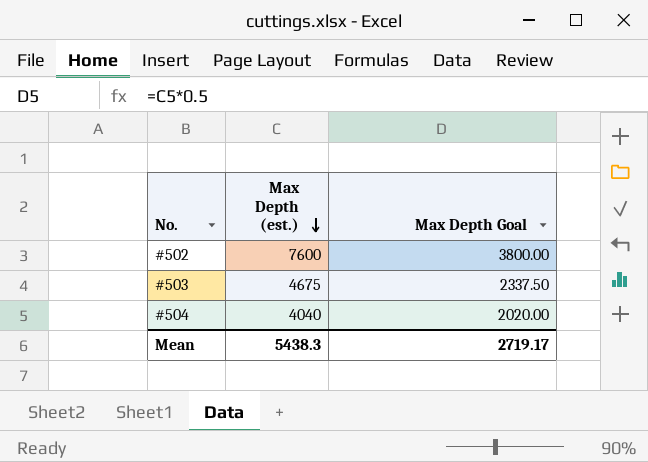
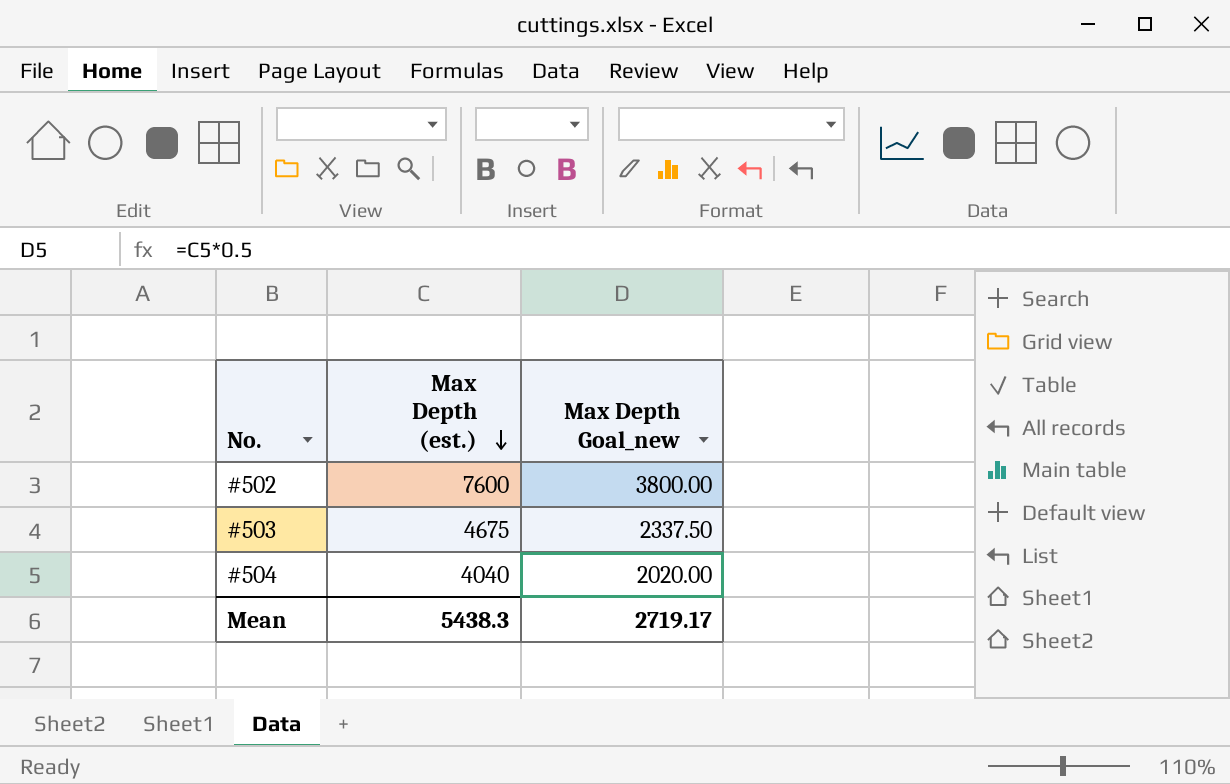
column name: Max Depth Goal -> Max Depth Goal_new

